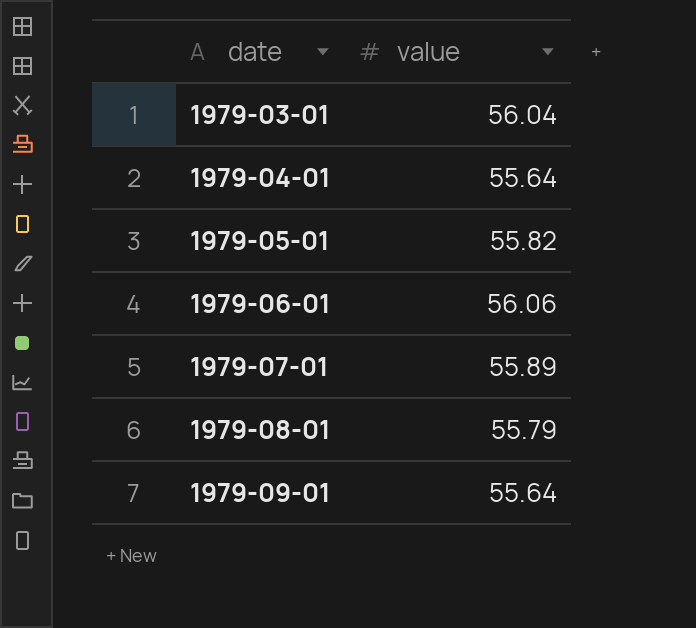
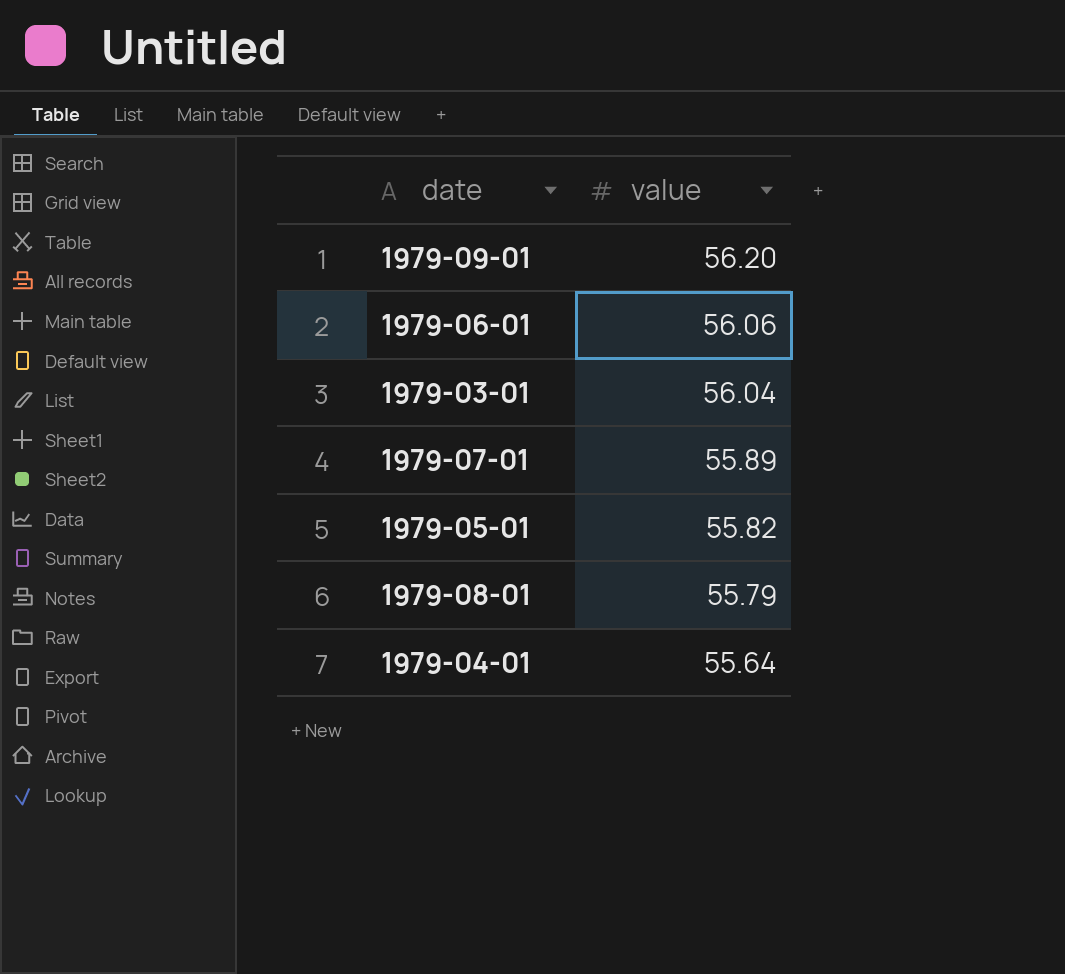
row order: date ascending -> value descending
1979-09-01 | value: 55.64 -> 56.20

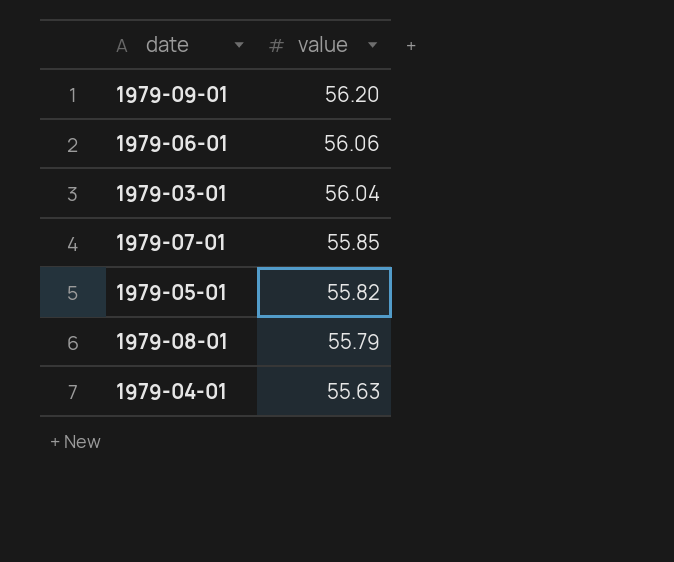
1979-07-01 | value: 55.89 -> 55.85
1979-04-01 | value: 55.64 -> 55.63

